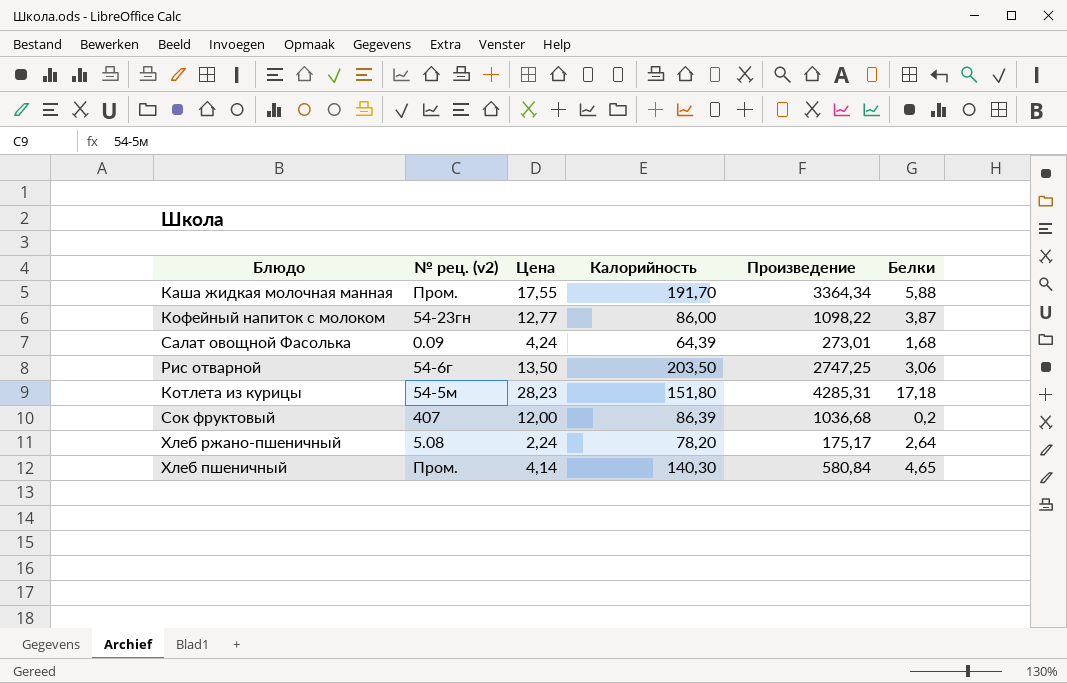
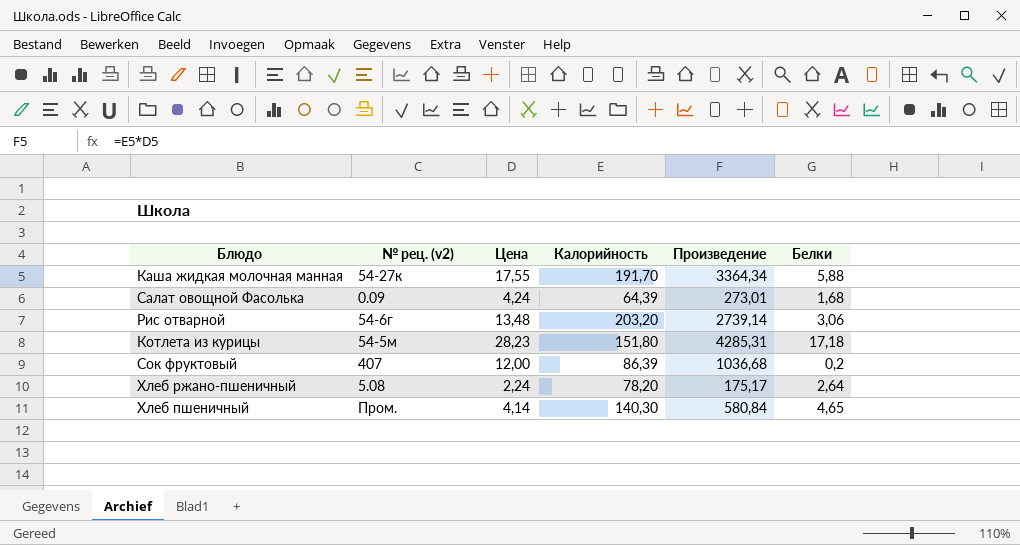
row Кофейный напиток с молоком: 54-23гн | 12,77 | 86,00 | 1098,22 | 3,87 -> none
Каша жидкая молочная манная | № рец. (v2): Пром. -> 54-27к
Рис отварной | Цена: 13,50 -> 13,48
Рис отварной | Калорийность: 203,50 -> 203,20
Рис отварной | Произведение: 2747,25 -> 2739,14

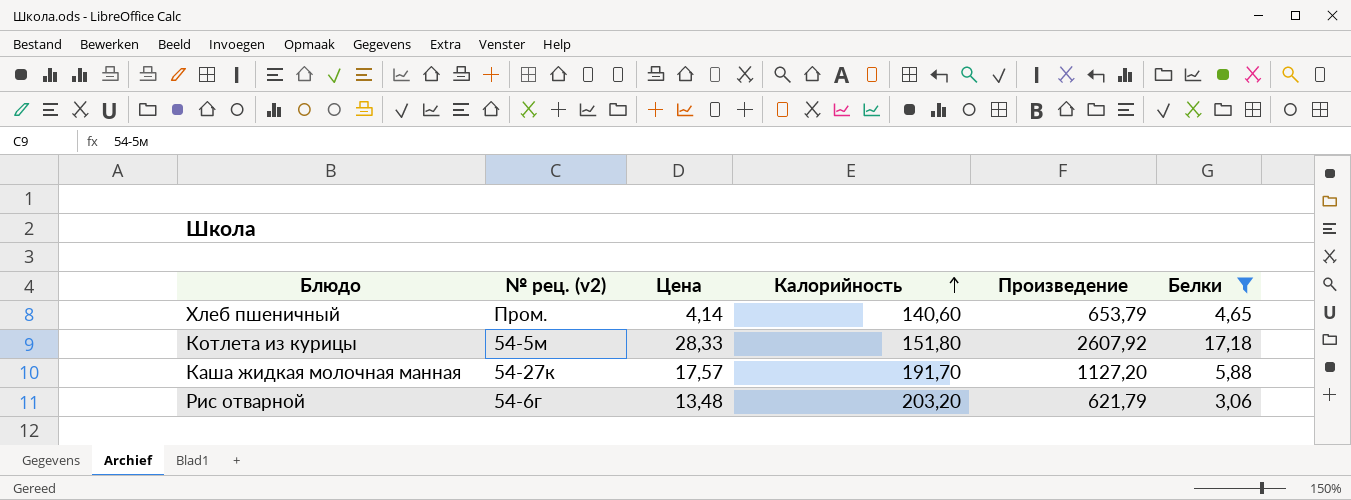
filter: none -> Белки >= 3,06
row order: none -> Калорийность ascending
column Произведение | formula: [Цена] * [Калорийность] -> [Калорийность] * [Белки]
Хлеб пшеничный | Калорийность: 140,30 -> 140,60
Котлета из курицы | Цена: 28,23 -> 28,33
Каша жидкая молочная манная | Цена: 17,55 -> 17,57

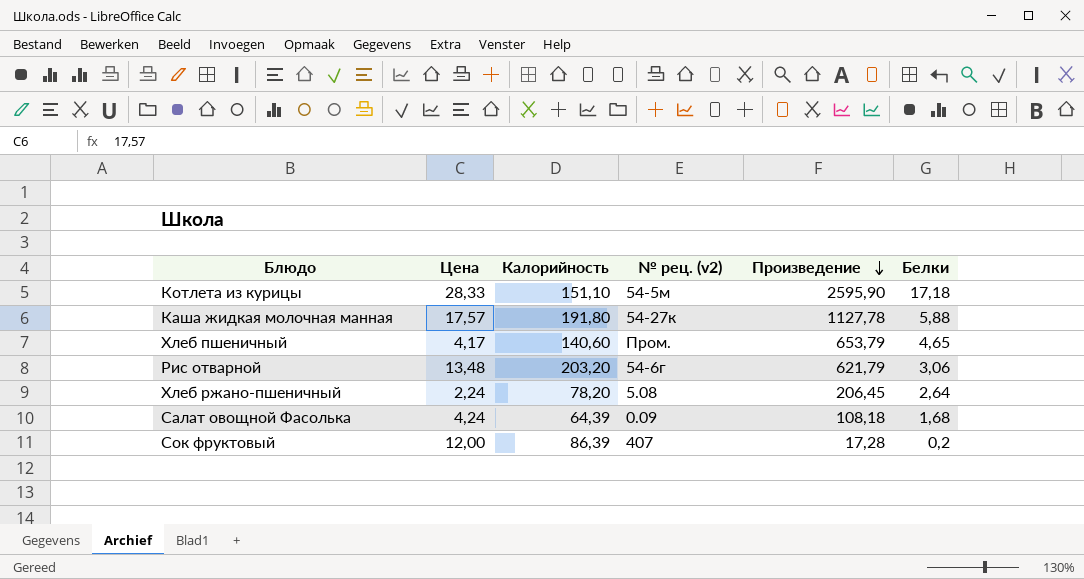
filter: Белки >= 3,06 -> none
row order: Калорийность ascending -> Произведение descending
column № рец. (v2) | position: 2 -> 4
Котлета из курицы | Калорийность: 151,80 -> 151,10
Котлета из курицы | Произведение: 2607,92 -> 2595,90
Каша жидкая молочная манная | Калорийность: 191,70 -> 191,80
Каша жидкая молочная манная | Произведение: 1127,20 -> 1127,78
Хлеб пшеничный | Цена: 4,14 -> 4,17

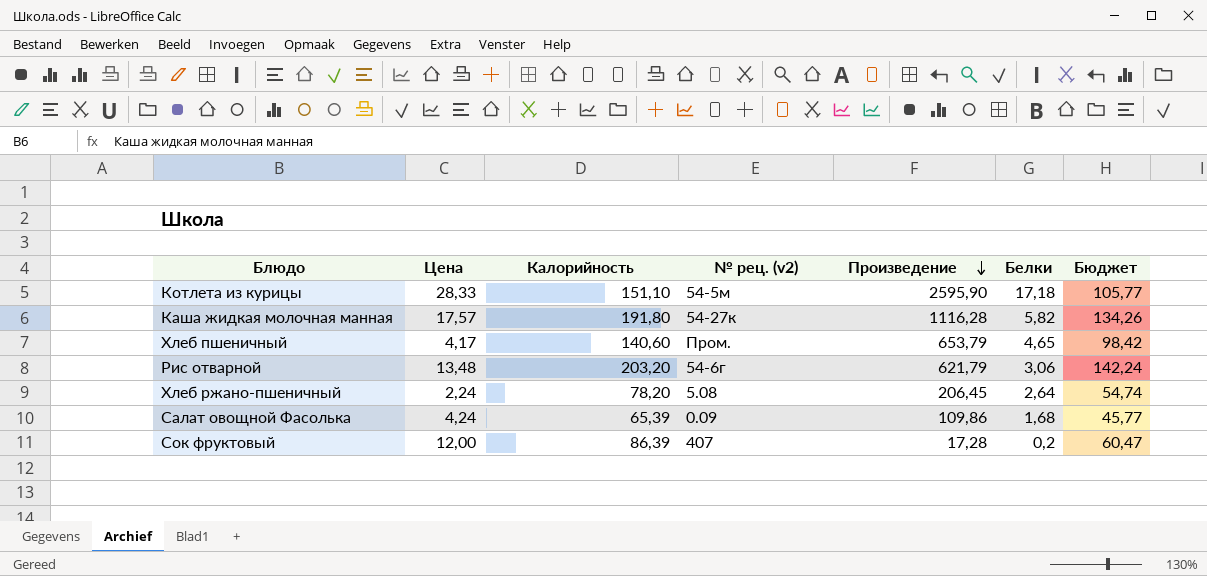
column Бюджет | formula: none -> [Калорийность] * 0,7
Каша жидкая молочная манная | Произведение: 1127,78 -> 1116,28
Каша жидкая молочная манная | Белки: 5,88 -> 5,82
Салат овощной Фасолька | Калорийность: 64,39 -> 65,39
Салат овощной Фасолька | Произведение: 108,18 -> 109,86

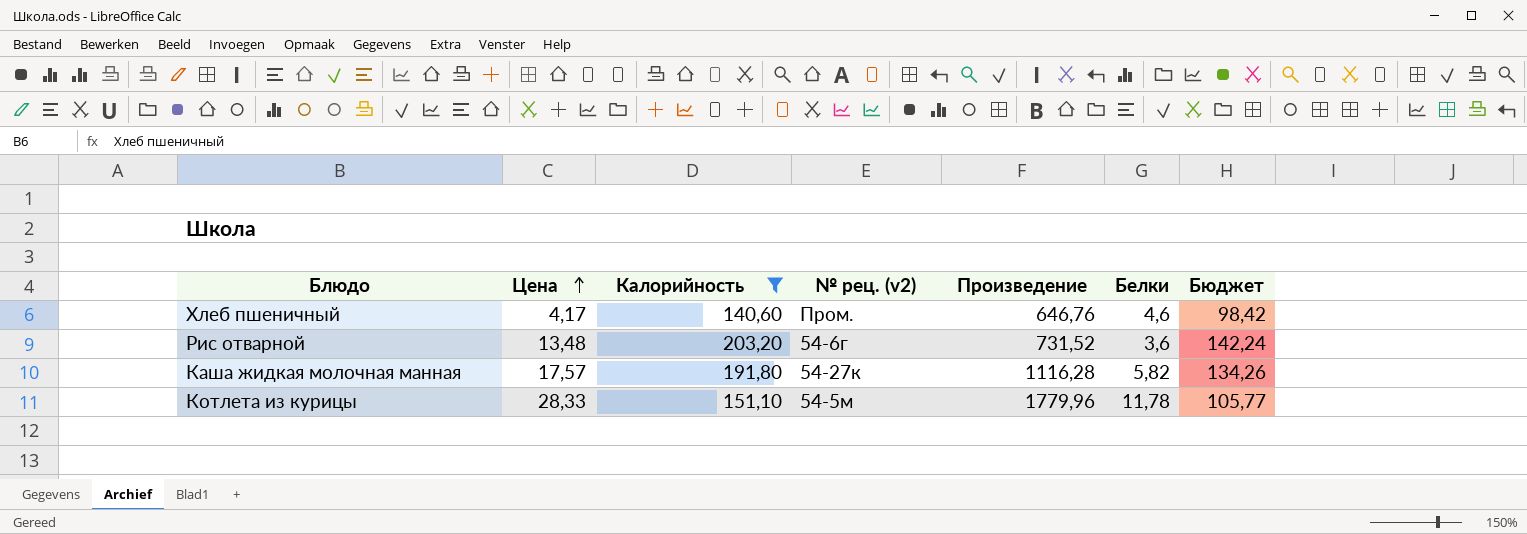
filter: none -> Калорийность >= 140,60
row order: Произведение descending -> Цена ascending
Хлеб пшеничный | Произведение: 653,79 -> 646,76
Хлеб пшеничный | Белки: 4,65 -> 4,6
Рис отварной | Произведение: 621,79 -> 731,52
Рис отварной | Белки: 3,06 -> 3,6
Котлета из курицы | Произведение: 2595,90 -> 1779,96
Котлета из курицы | Белки: 17,18 -> 11,78

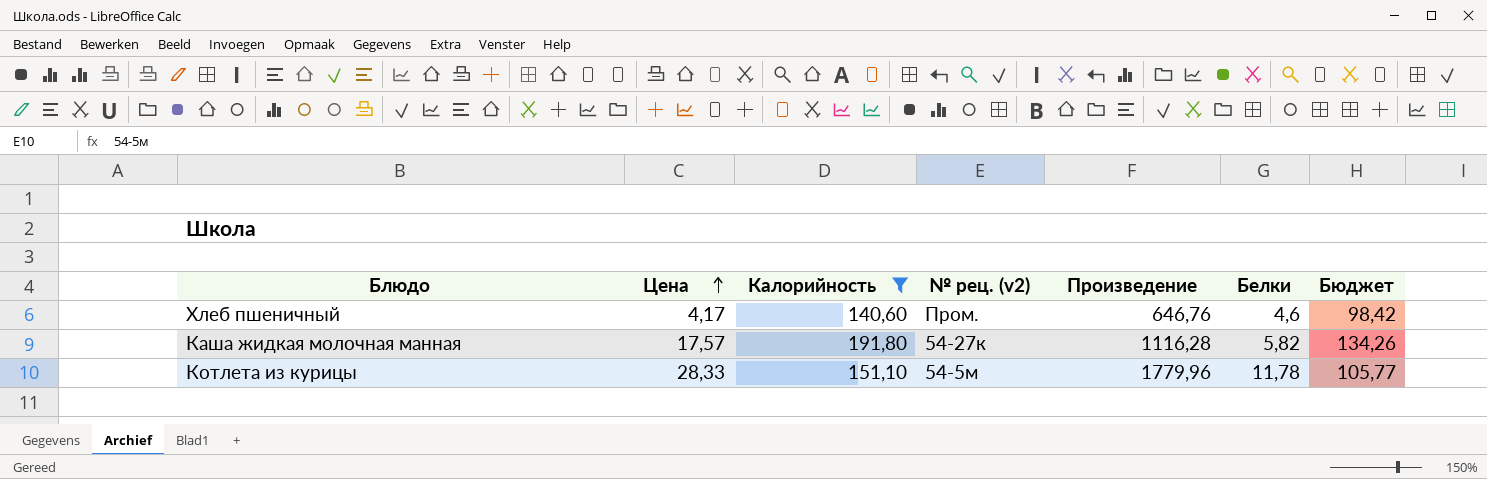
row Рис отварной: 13,48 | 203,20 | 54-6г | 731,52 | 3,6 | 142,24 -> none

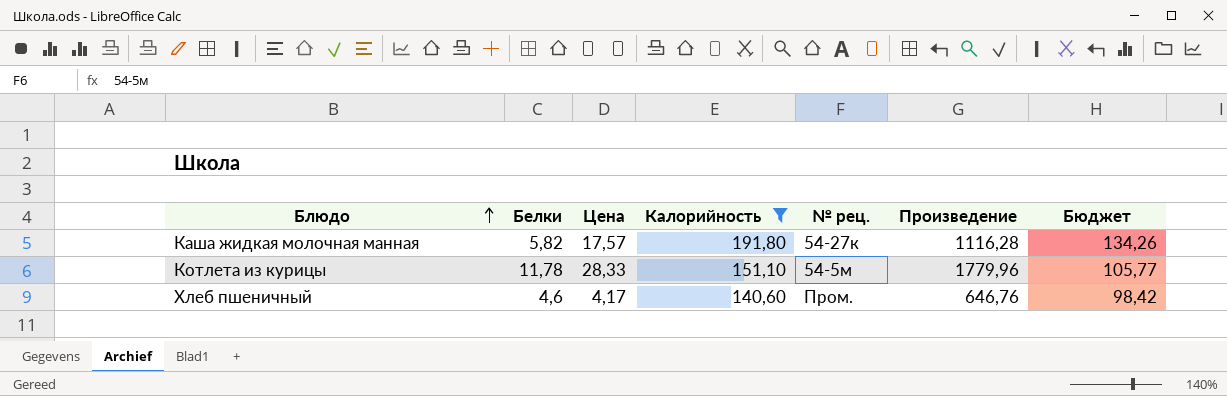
row order: Цена ascending -> Блюдо ascending
column Белки | position: 6 -> 2
column name: № рец. (v2) -> № рец.

